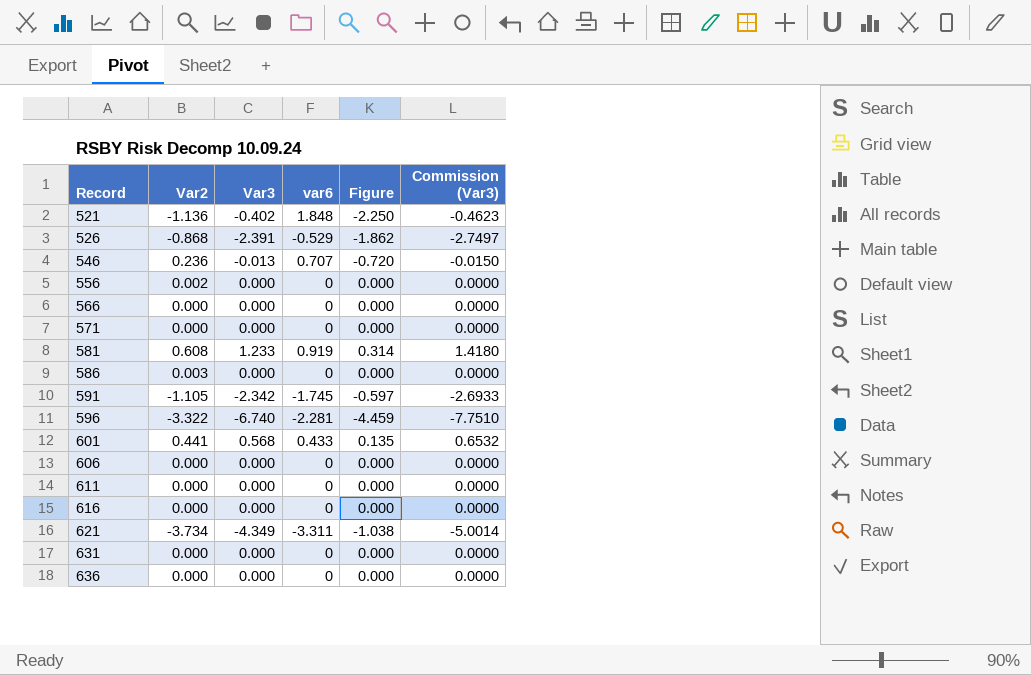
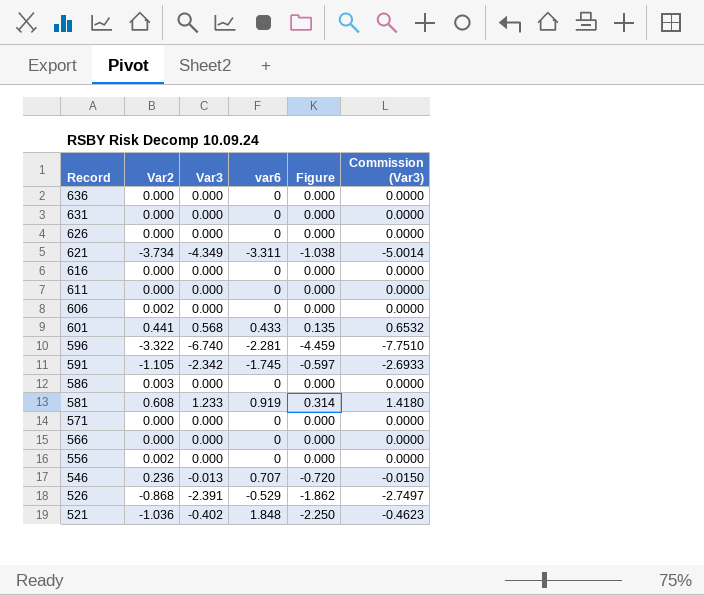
row order: Record ascending -> Record descending
row 626: none -> 0.000 | 0.000 | 0 | 0.000 | 0.0000
606 | Var2: 0.000 -> 0.002
521 | Var2: -1.136 -> -1.036

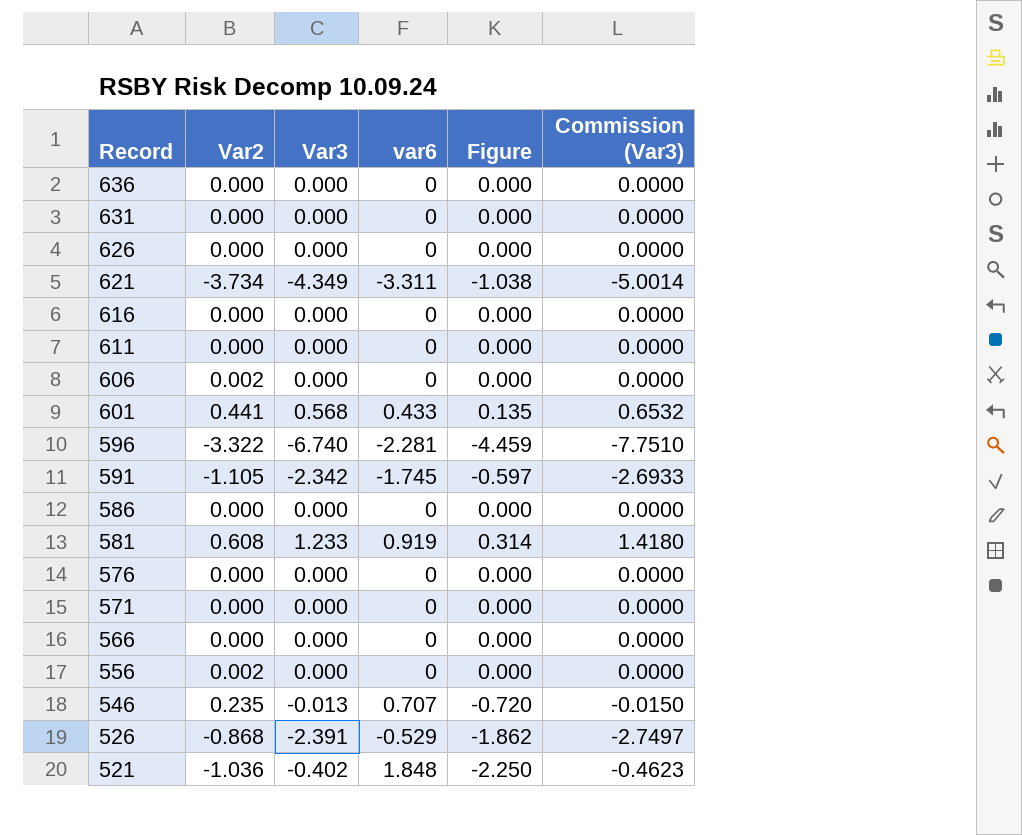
586 | Var2: 0.003 -> 0.000
row 576: none -> 0.000 | 0.000 | 0 | 0.000 | 0.0000
546 | Var2: 0.236 -> 0.235

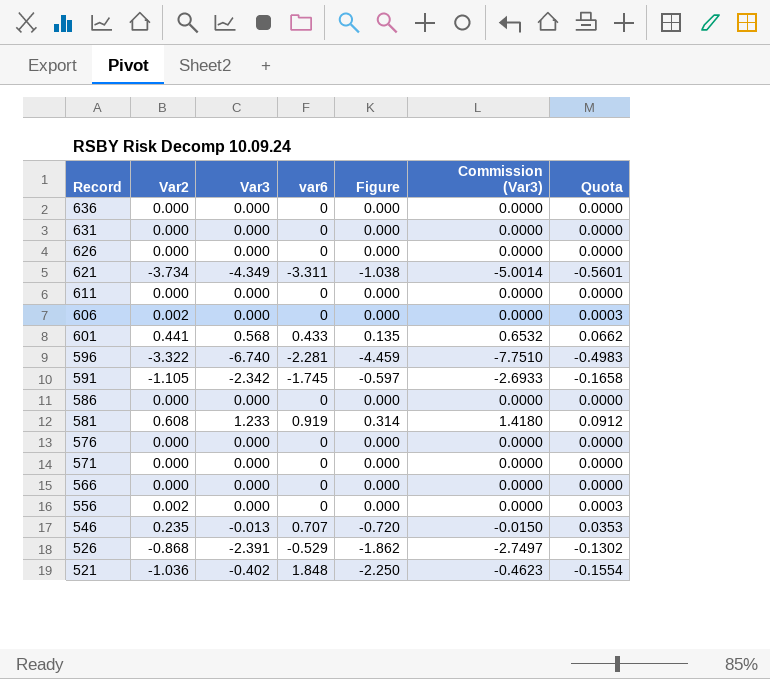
column Quota | formula: none -> [Var2] * 0.15
row 616: 0.000 | 0.000 | 0 | 0.000 | 0.0000 -> none

